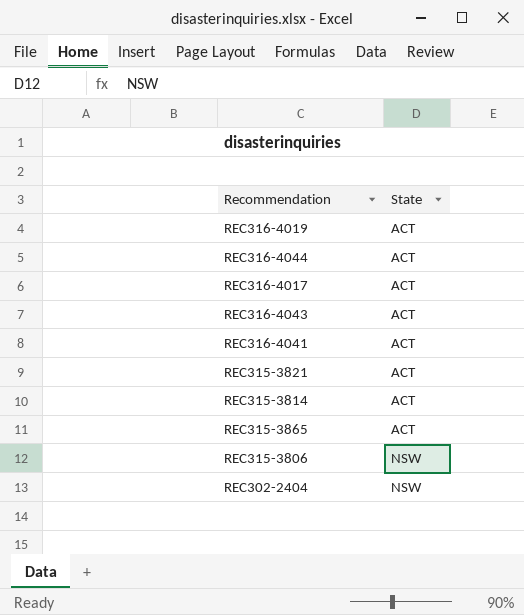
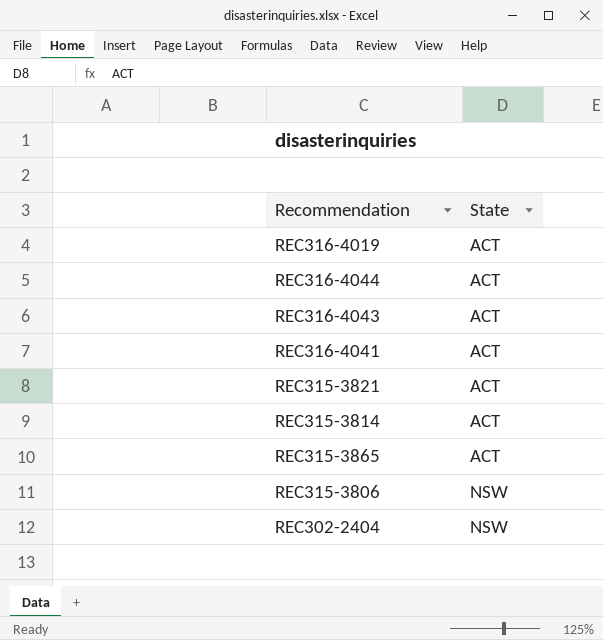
row REC316-4017: ACT -> none

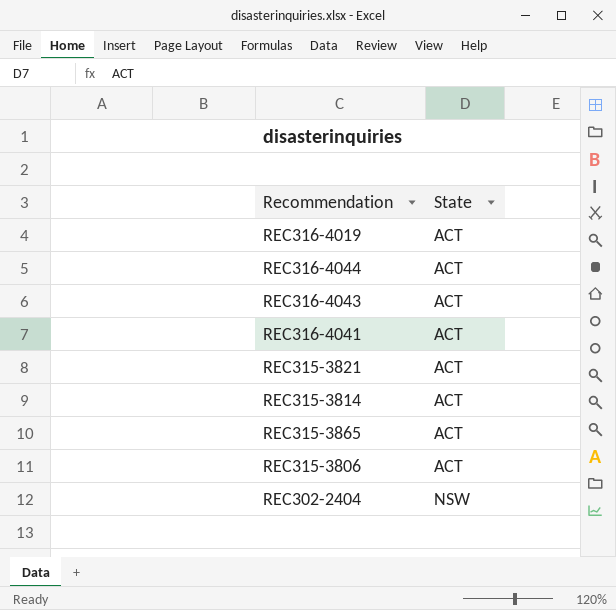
REC315-3806 | State: NSW -> ACT

